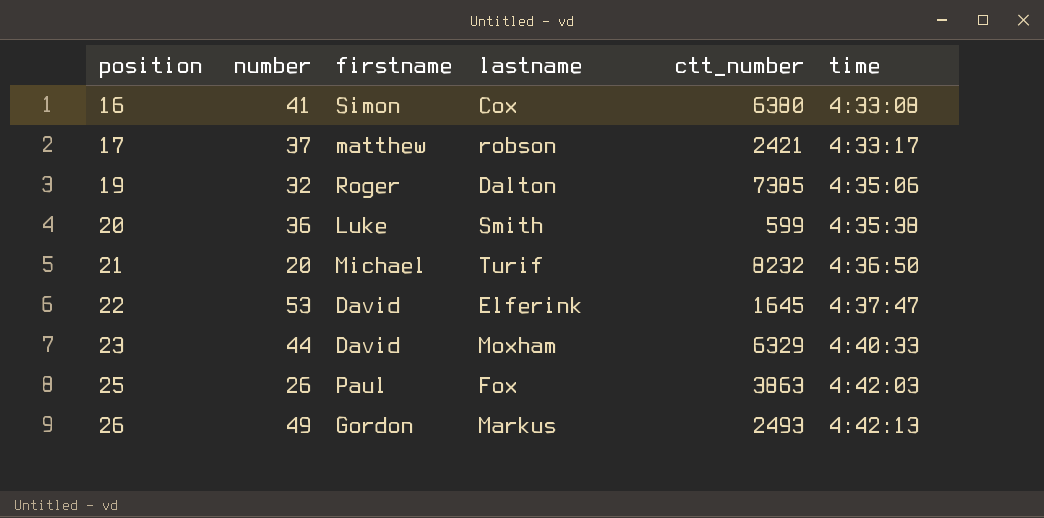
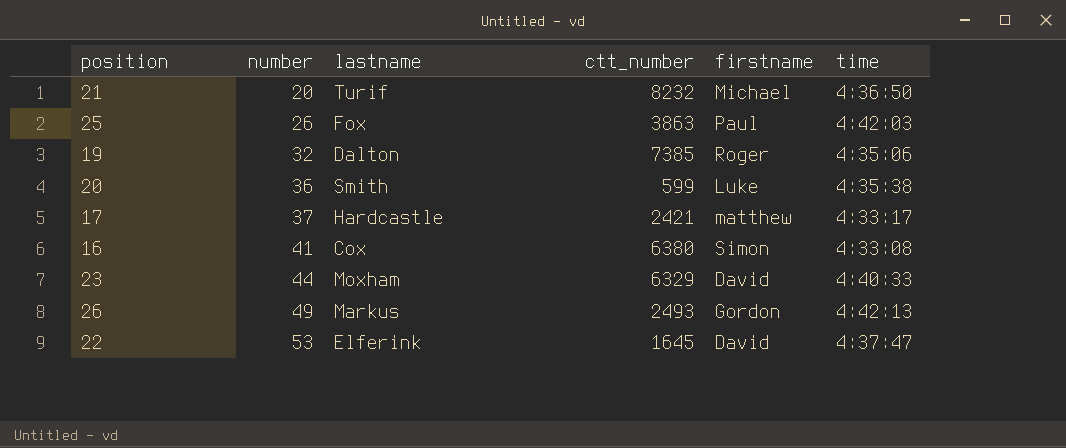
row order: position ascending -> number ascending
column firstname | position: 3 -> 5
17 | lastname: robson -> Hardcastle

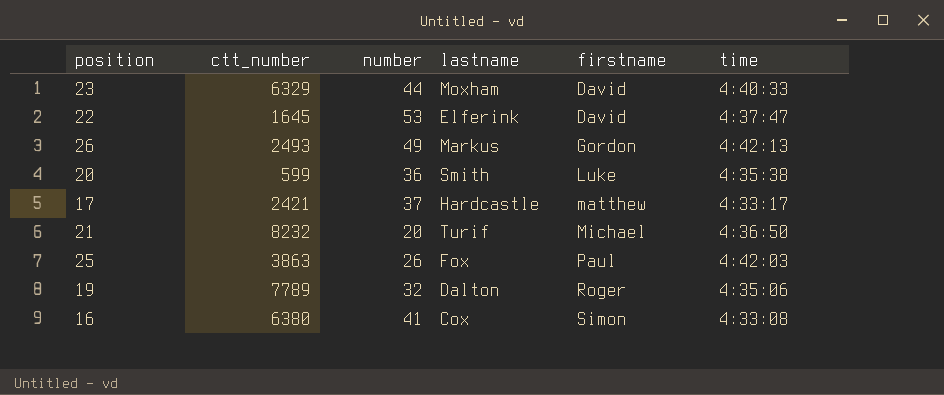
row order: number ascending -> firstname ascending
column ctt_number | position: 4 -> 2
19 | ctt_number: 7385 -> 7789

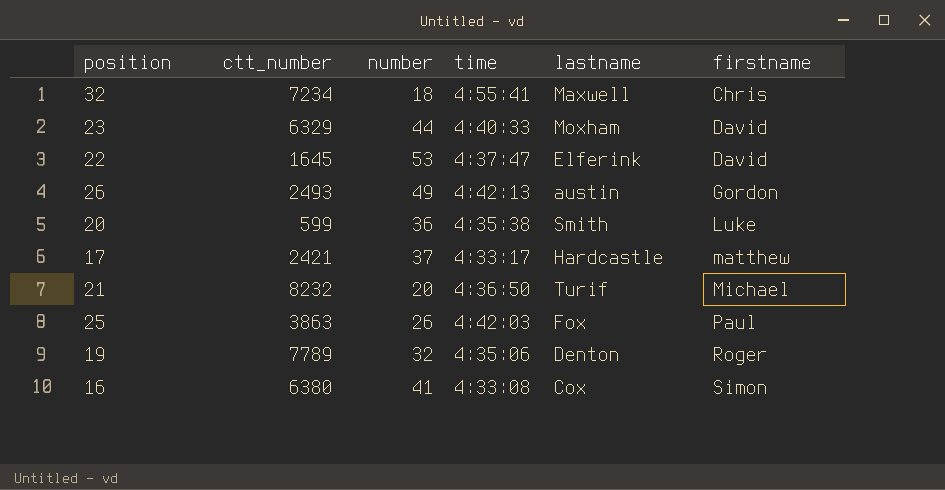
column time | position: 6 -> 4
row 32: none -> 7234 | 18 | 4:55:41 | Maxwell | Chris
26 | lastname: Markus -> austin
19 | lastname: Dalton -> Denton

